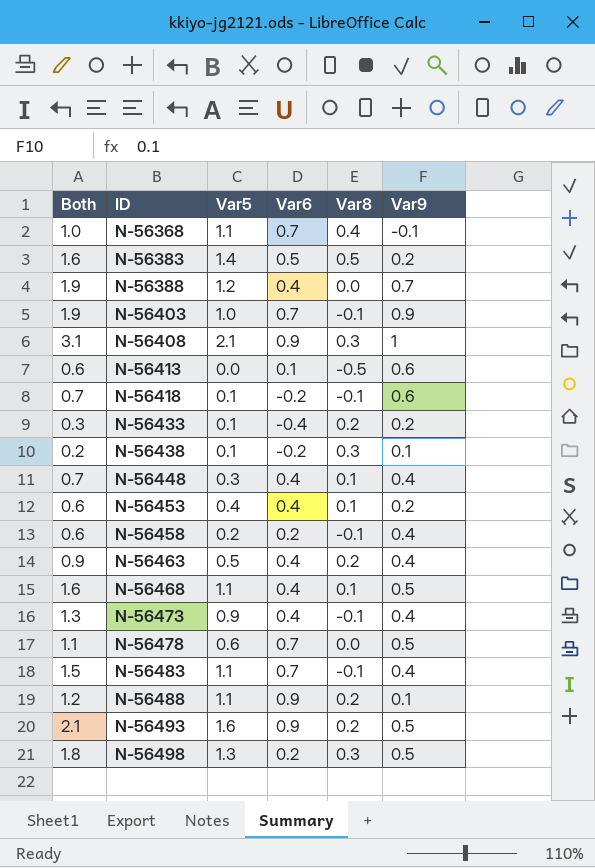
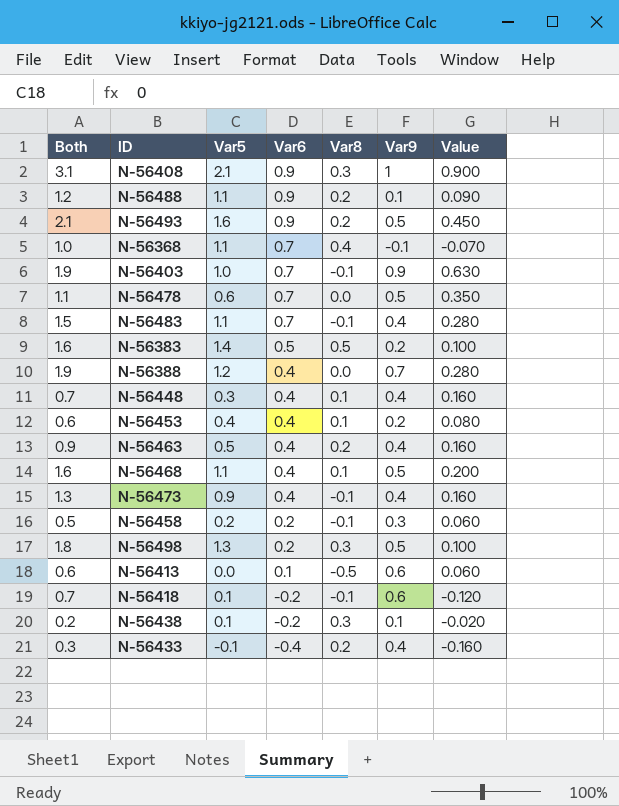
row order: ID ascending -> Var6 descending
column Value | formula: none -> [Var6] * [Var9]
N-56458 | Both: 0.6 -> 0.5
N-56458 | Var9: 0.4 -> 0.3
N-56433 | Var5: 0.1 -> -0.1
N-56433 | Var9: 0.2 -> 0.4

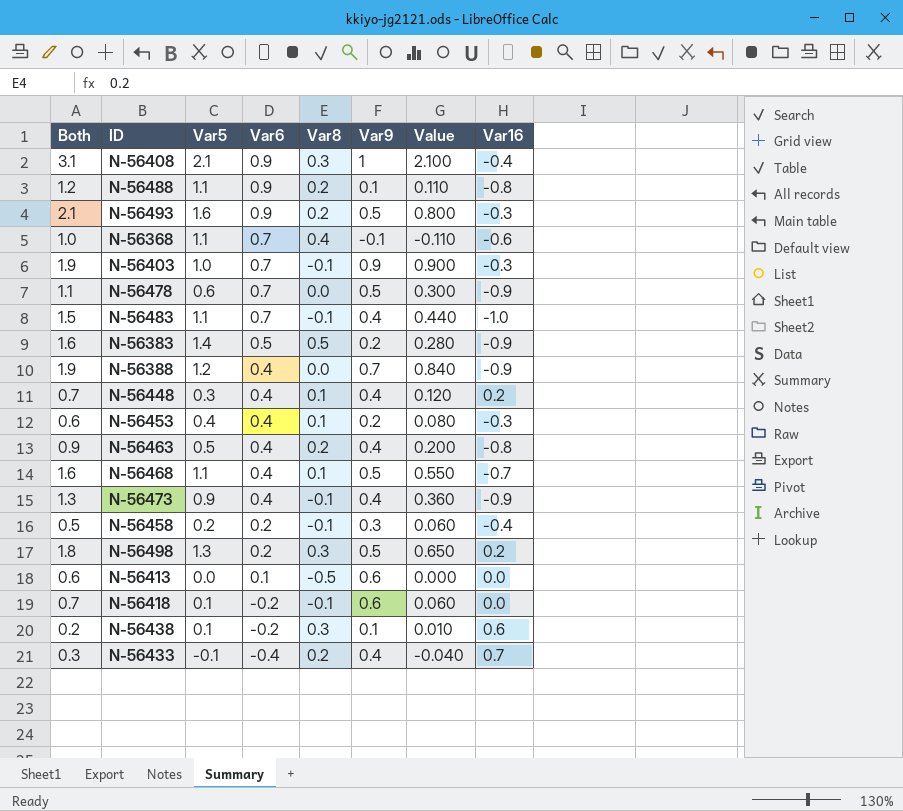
column Value | formula: [Var6] * [Var9] -> [Var5] * [Var9]
column Var16 | position: none -> 8

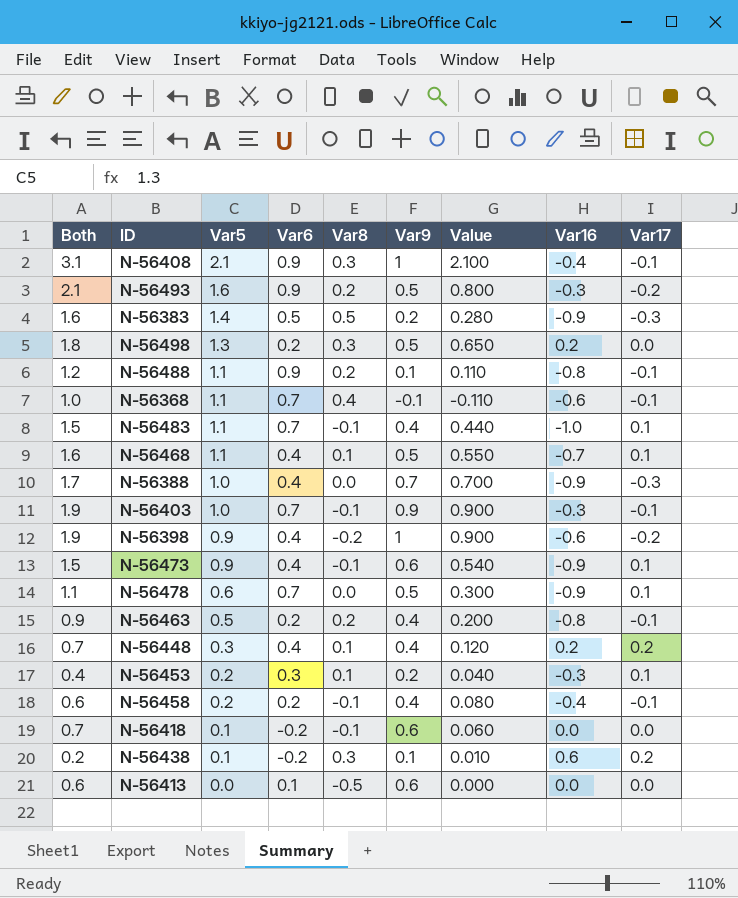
row order: Var6 descending -> Var5 descending
column Var17 | position: none -> 9
row N-56433: 0.3 | -0.1 | -0.4 | 0.2 | 0.4 | -0.040 | 0.7 -> none
N-56388 | Both: 1.9 -> 1.7
N-56388 | Var5: 1.2 -> 1.0
N-56388 | Value: 0.840 -> 0.700
row N-56398: none -> 1.9 | 0.9 | 0.4 | -0.2 | 1 | 0.900 | -0.6 | -0.2
N-56473 | Both: 1.3 -> 1.5
N-56473 | Var9: 0.4 -> 0.6
N-56473 | Value: 0.360 -> 0.540
N-56463 | Var6: 0.4 -> 0.2
N-56453 | Both: 0.6 -> 0.4
N-56453 | Var5: 0.4 -> 0.2
N-56453 | Var6: 0.4 -> 0.3
N-56453 | Value: 0.080 -> 0.040
N-56458 | Both: 0.5 -> 0.6
N-56458 | Var9: 0.3 -> 0.4
N-56458 | Value: 0.060 -> 0.080

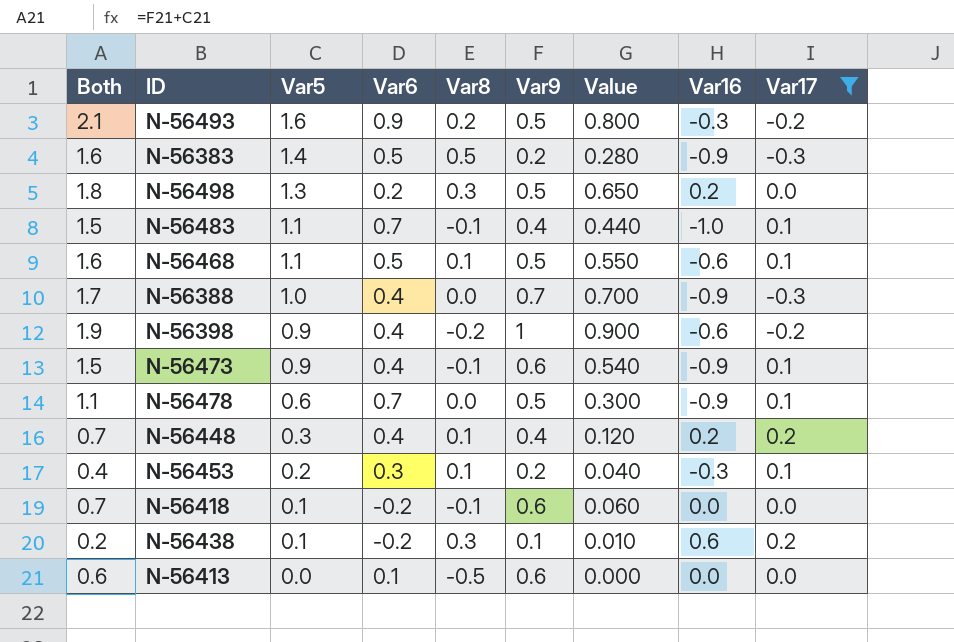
filter: none -> Var17 != -0.1
N-56468 | Var6: 0.4 -> 0.5
N-56468 | Var16: -0.7 -> -0.6

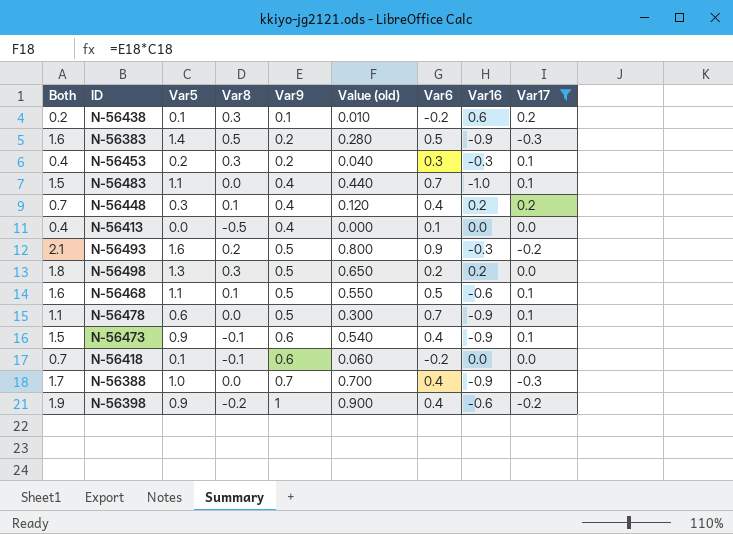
row order: Var5 descending -> Var9 ascending
column name: Value -> Value (old)
column Var6 | position: 4 -> 7
N-56453 | Var8: 0.1 -> 0.3
N-56483 | Var8: -0.1 -> 0.0
N-56413 | Both: 0.6 -> 0.4
N-56413 | Var9: 0.6 -> 0.4

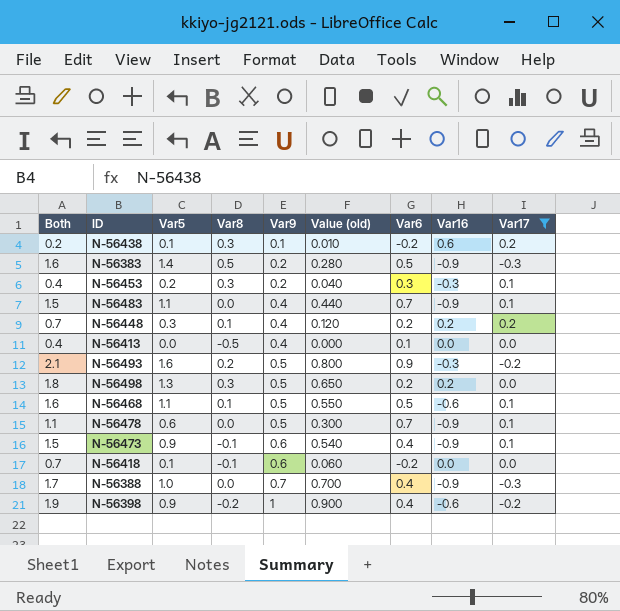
N-56483 | Var16: -1.0 -> -0.9
N-56448 | Var6: 0.4 -> 0.2

